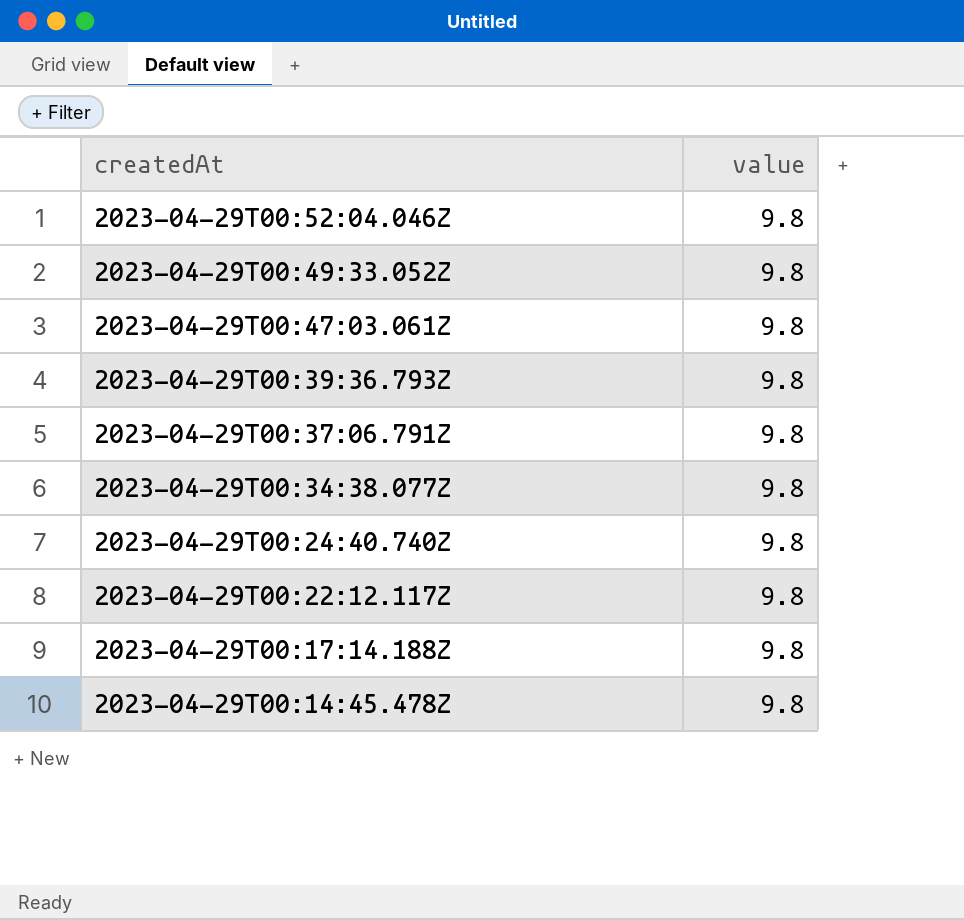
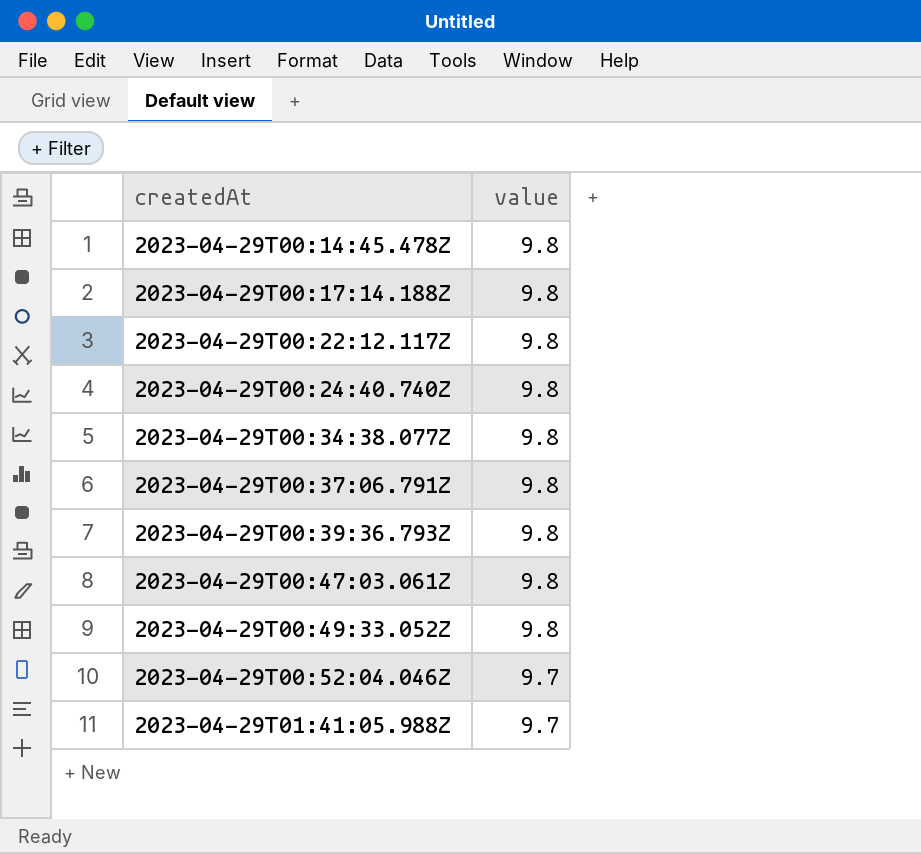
row order: createdAt descending -> createdAt ascending
2023-04-29T00:52:04.046Z | value: 9.8 -> 9.7
row 2023-04-29T01:41:05.988Z: none -> 9.7

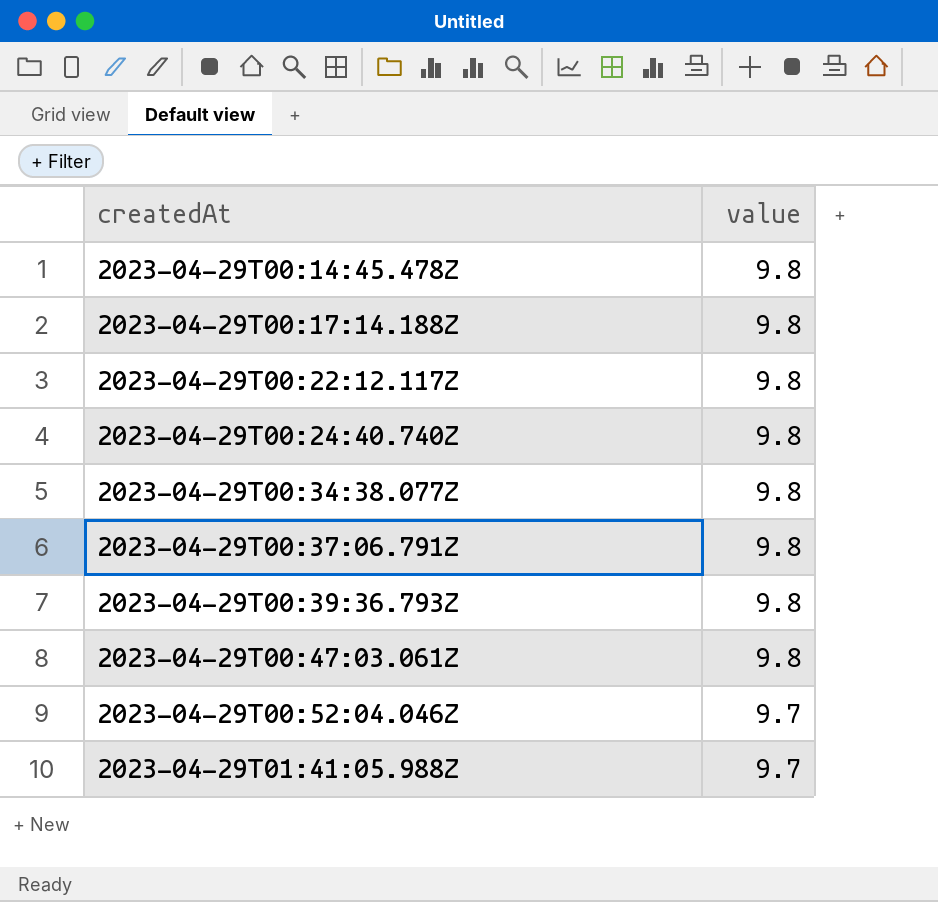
row 2023-04-29T00:49:33.052Z: 9.8 -> none

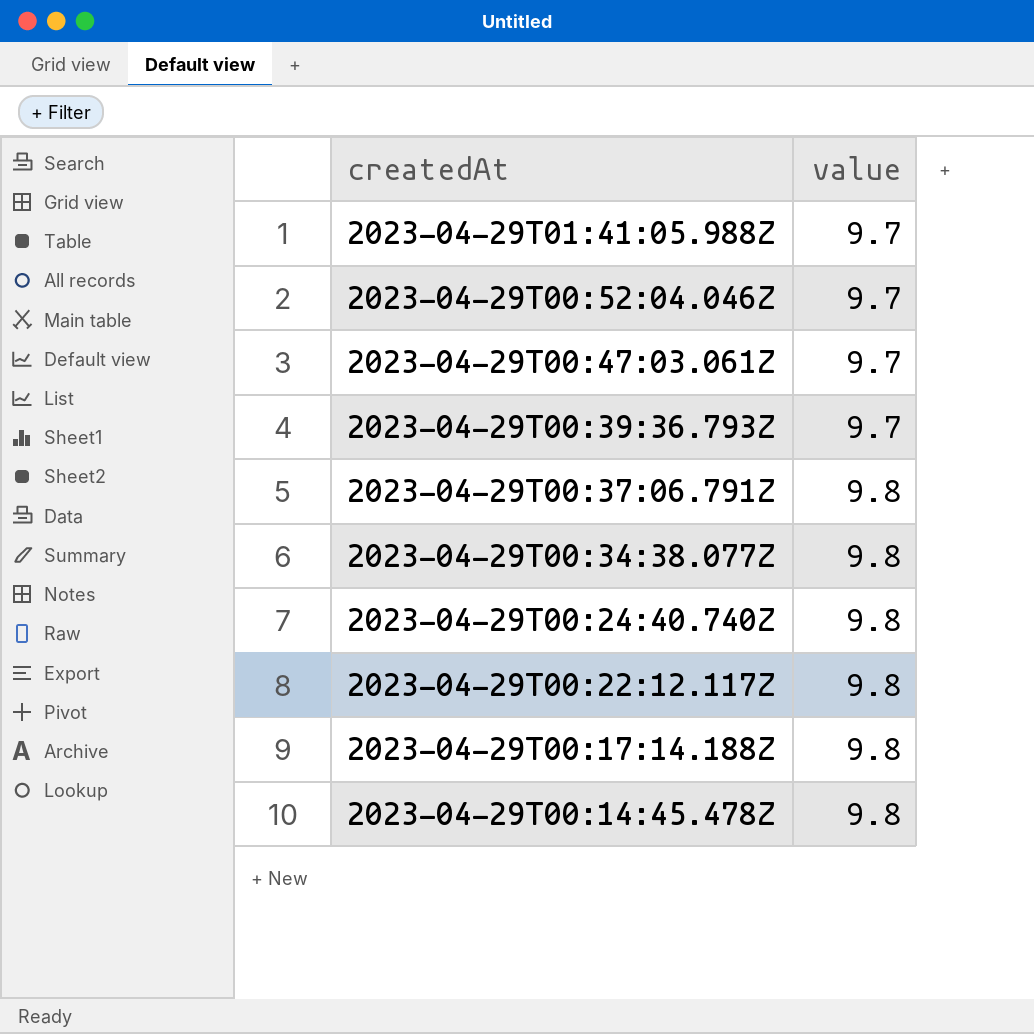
row order: createdAt ascending -> createdAt descending
2023-04-29T00:47:03.061Z | value: 9.8 -> 9.7
2023-04-29T00:39:36.793Z | value: 9.8 -> 9.7

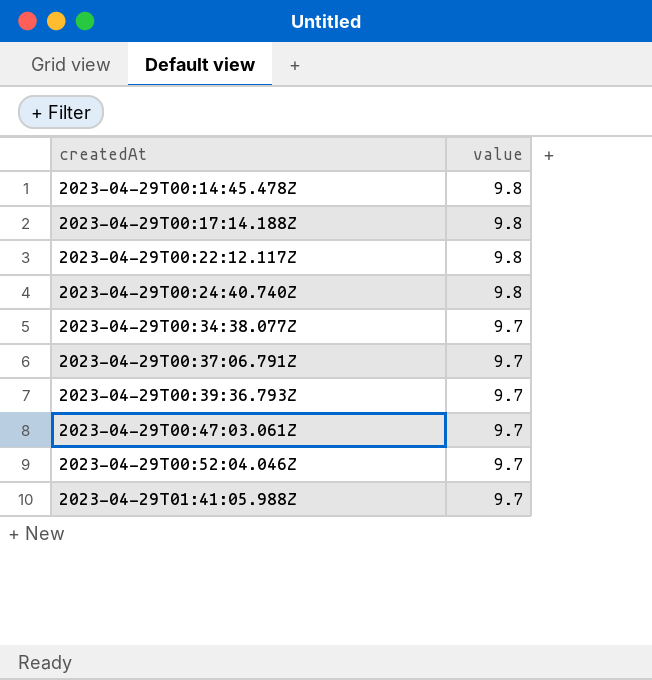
row order: createdAt descending -> createdAt ascending
2023-04-29T00:34:38.077Z | value: 9.8 -> 9.7
2023-04-29T00:37:06.791Z | value: 9.8 -> 9.7

